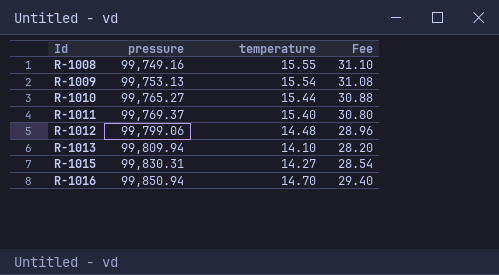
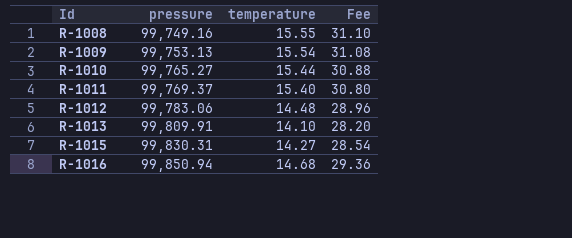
R-1012 | pressure: 99,799.06 -> 99,783.06
R-1013 | pressure: 99,809.94 -> 99,809.91
R-1016 | temperature: 14.70 -> 14.68
R-1016 | Fee: 29.40 -> 29.36

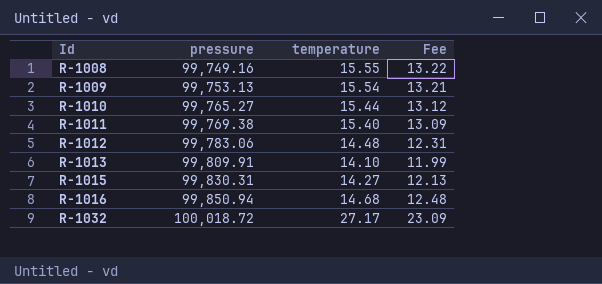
column Fee | formula: [temperature] * 2 -> [temperature] * 0.85
R-1011 | pressure: 99,769.37 -> 99,769.38
row R-1032: none -> 100,018.72 | 27.17 | 23.09

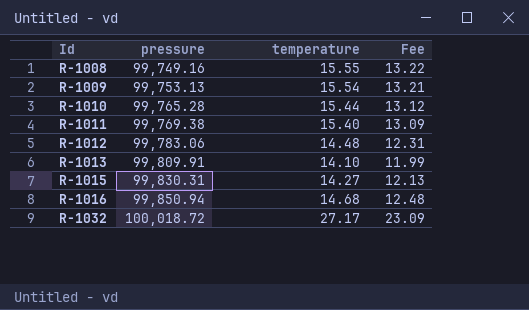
R-1010 | pressure: 99,765.27 -> 99,765.28

